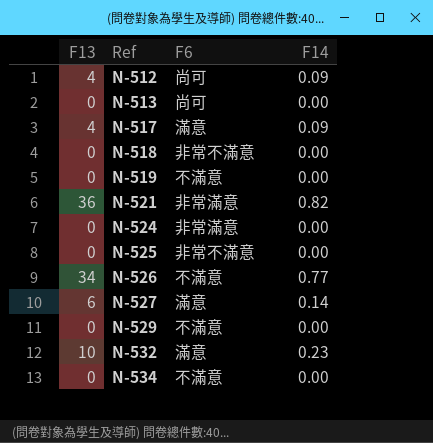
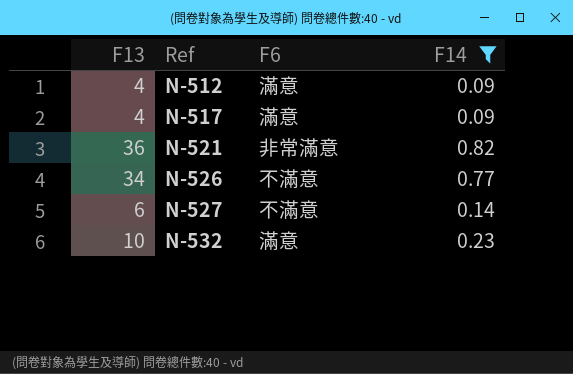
filter: none -> F14 != 0.00
N-512 | F6: 尚可 -> 滿意
N-527 | F6: 滿意 -> 不滿意

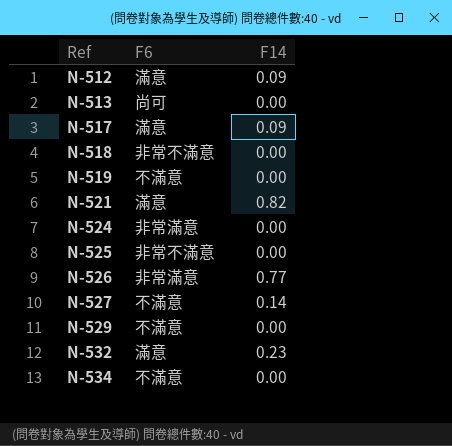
filter: F14 != 0.00 -> none
column F13 | position: 1 -> none
N-521 | F6: 非常滿意 -> 滿意
N-526 | F6: 不滿意 -> 非常滿意

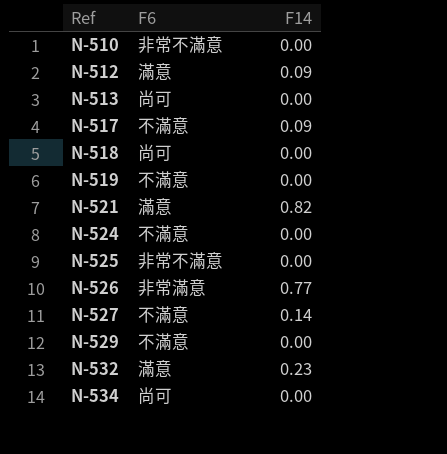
row N-510: none -> 非常不滿意 | 0.00
N-517 | F6: 滿意 -> 不滿意
N-518 | F6: 非常不滿意 -> 尚可
N-524 | F6: 非常滿意 -> 不滿意
N-534 | F6: 不滿意 -> 尚可

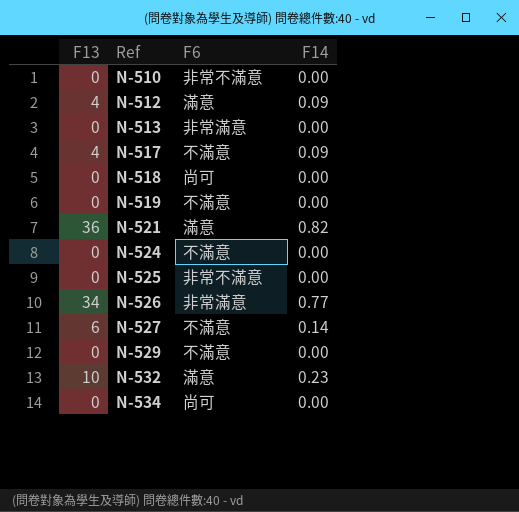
column F13 | position: none -> 1
N-513 | F6: 尚可 -> 非常滿意

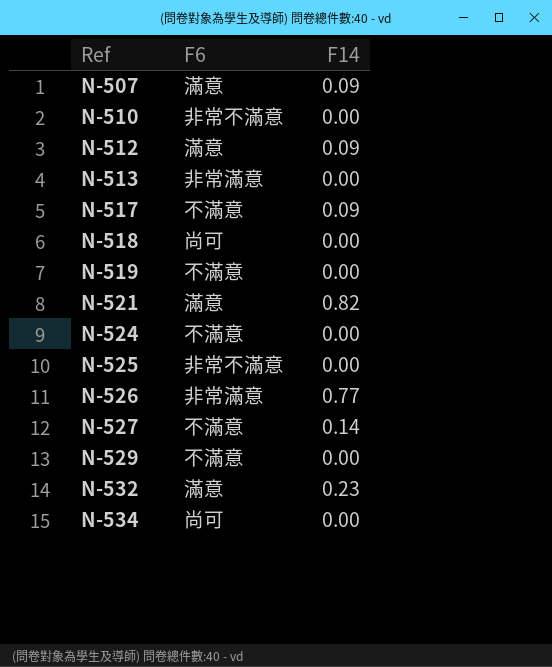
column F13 | position: 1 -> none
row N-507: none -> 滿意 | 0.09

